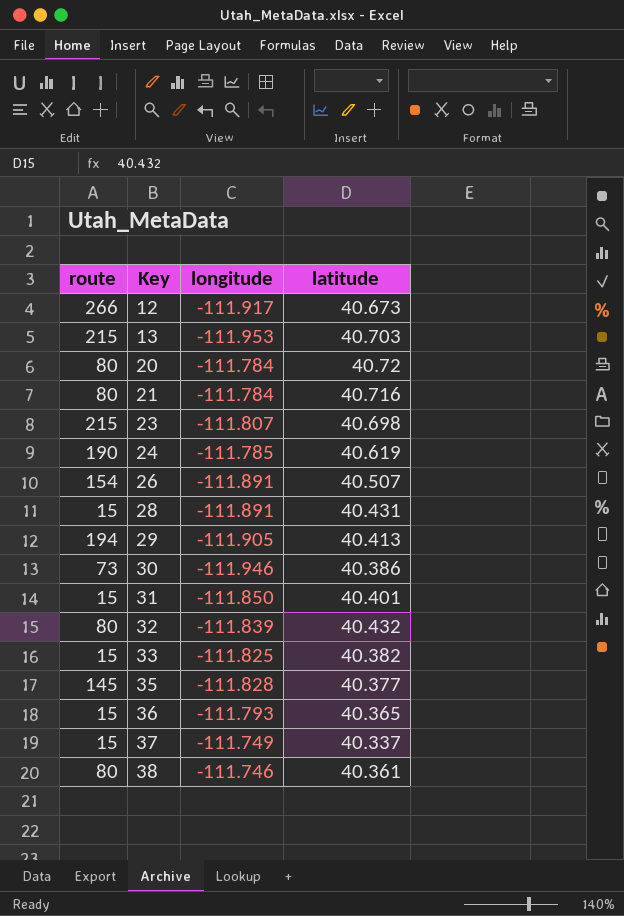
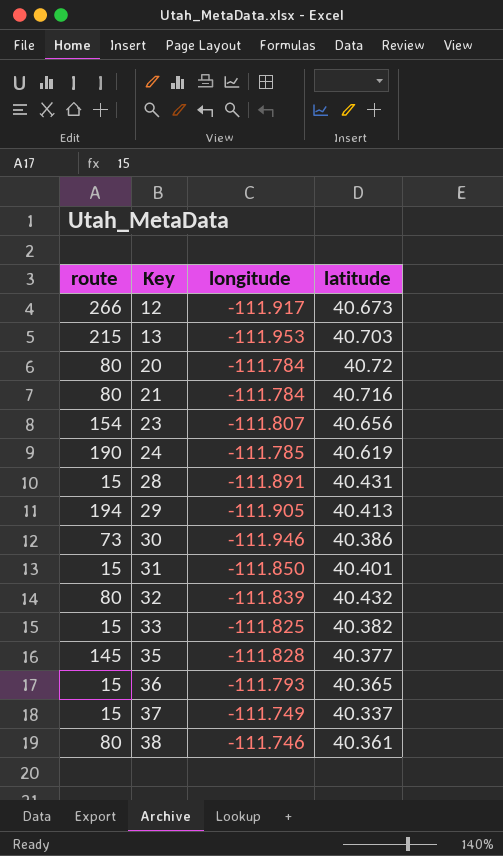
row 26: 154 | -111.891 | 40.507 -> none
23 | route: 215 -> 154
23 | latitude: 40.698 -> 40.656

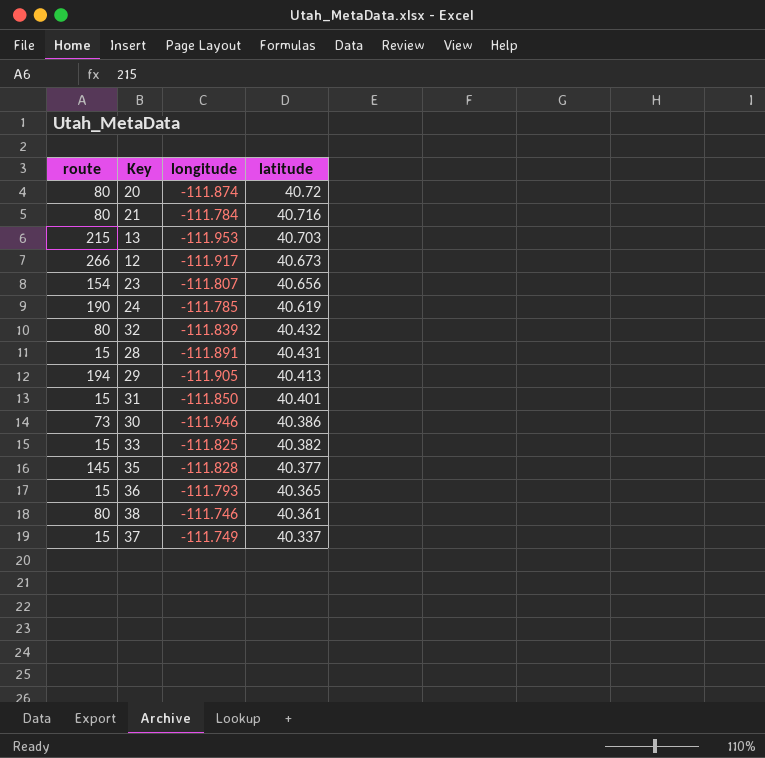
row order: Key ascending -> latitude descending
20 | longitude: -111.784 -> -111.874

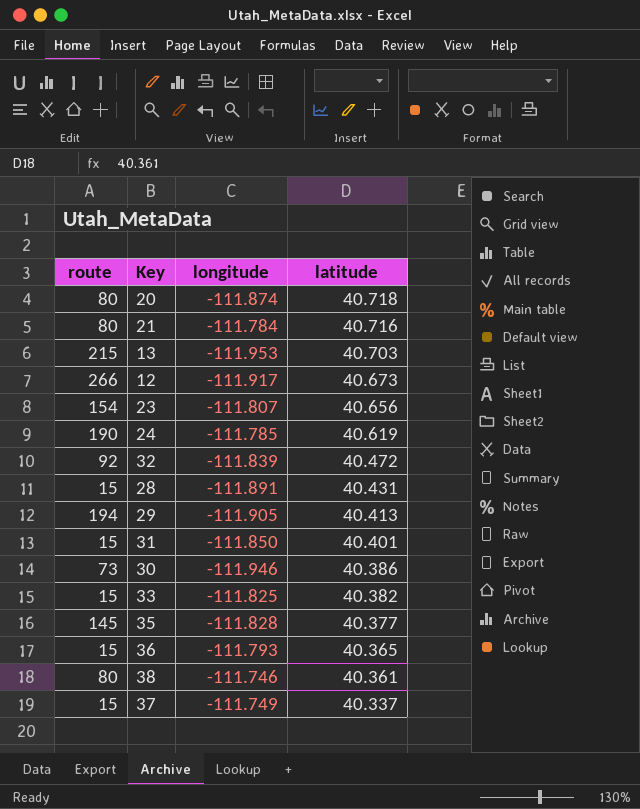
20 | latitude: 40.72 -> 40.718
32 | route: 80 -> 92
32 | latitude: 40.432 -> 40.472

